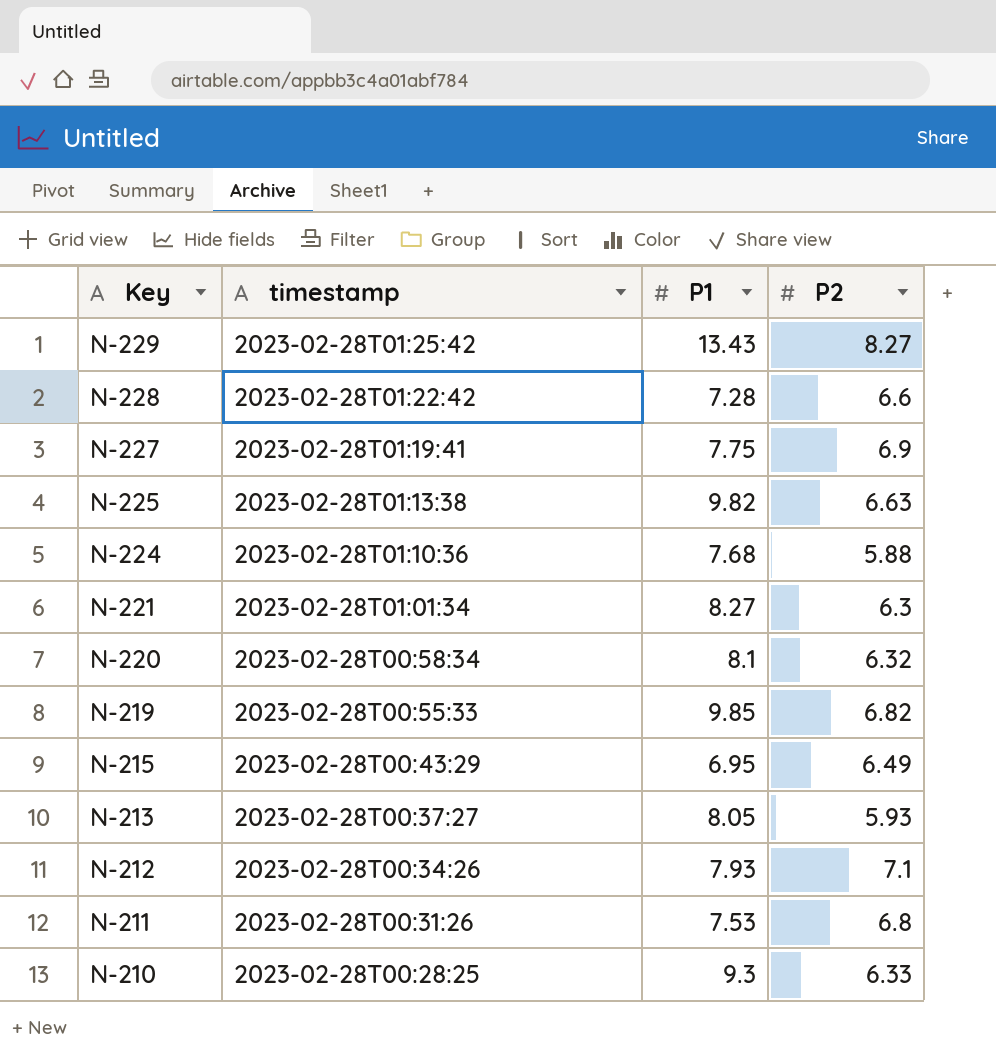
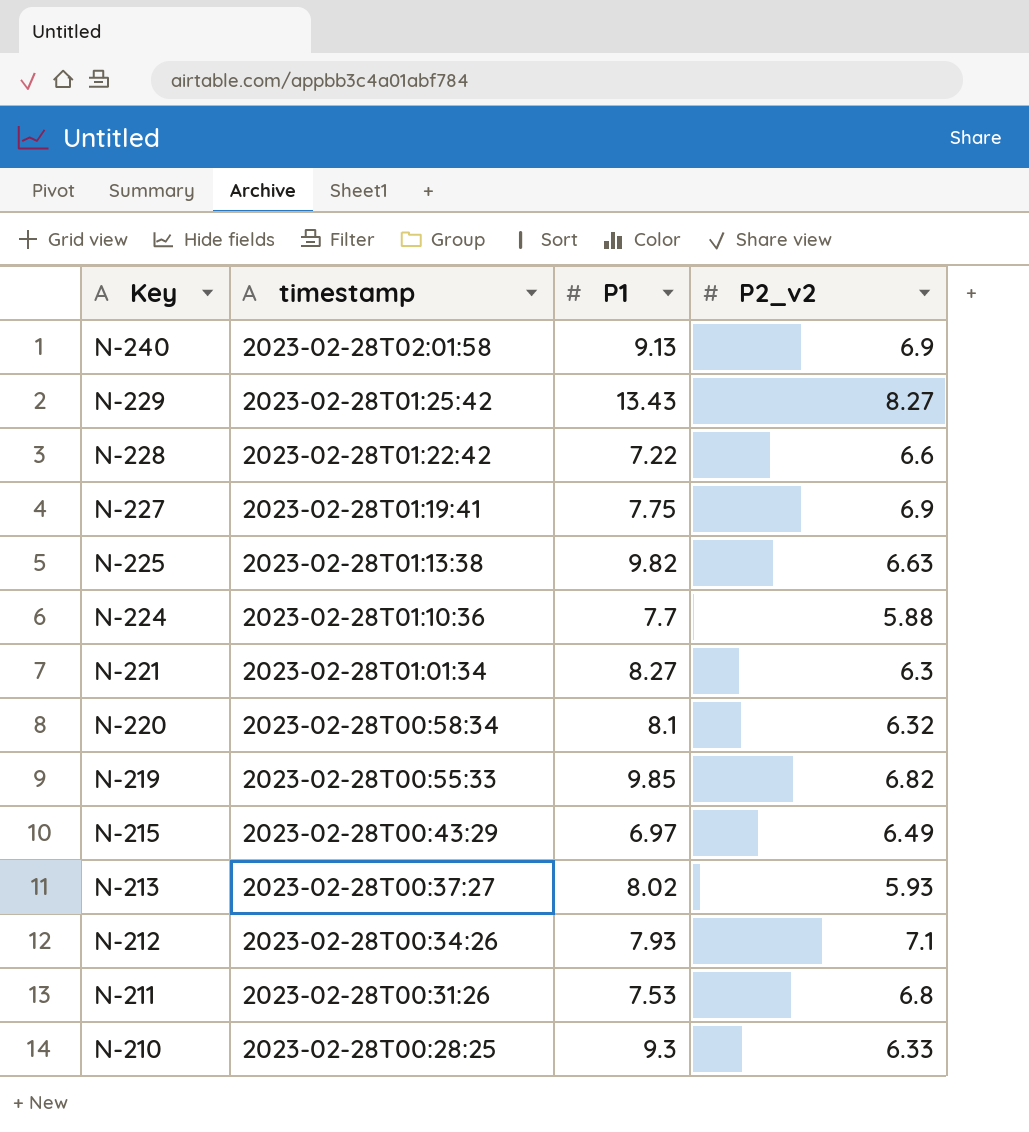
column name: P2 -> P2_v2
row N-240: none -> 2023-02-28T02:01:58 | 9.13 | 6.9
N-228 | P1: 7.28 -> 7.22
N-224 | P1: 7.68 -> 7.7
N-215 | P1: 6.95 -> 6.97
N-213 | P1: 8.05 -> 8.02

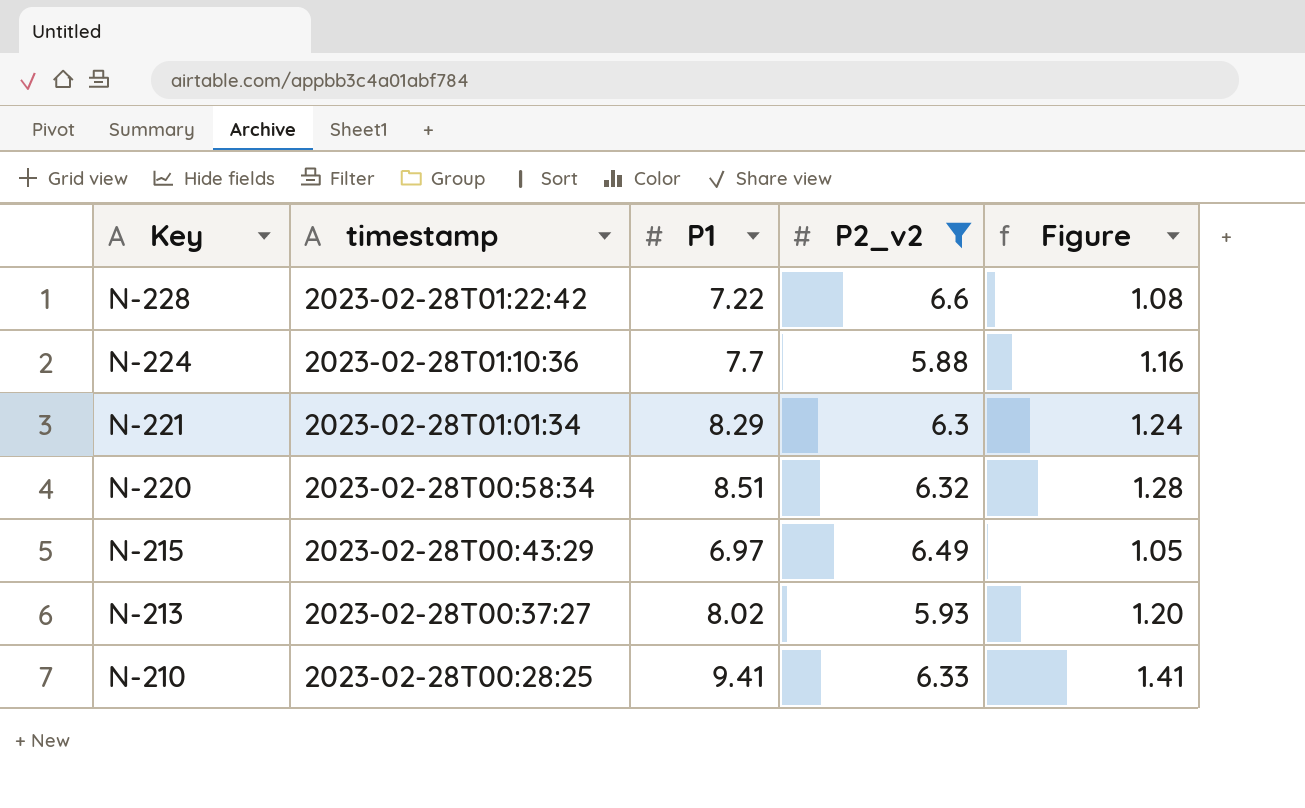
filter: none -> P2_v2 <= 6.6
column Figure | formula: none -> [P1] * 0.15
N-221 | P1: 8.27 -> 8.29
N-220 | P1: 8.1 -> 8.51
N-210 | P1: 9.3 -> 9.41

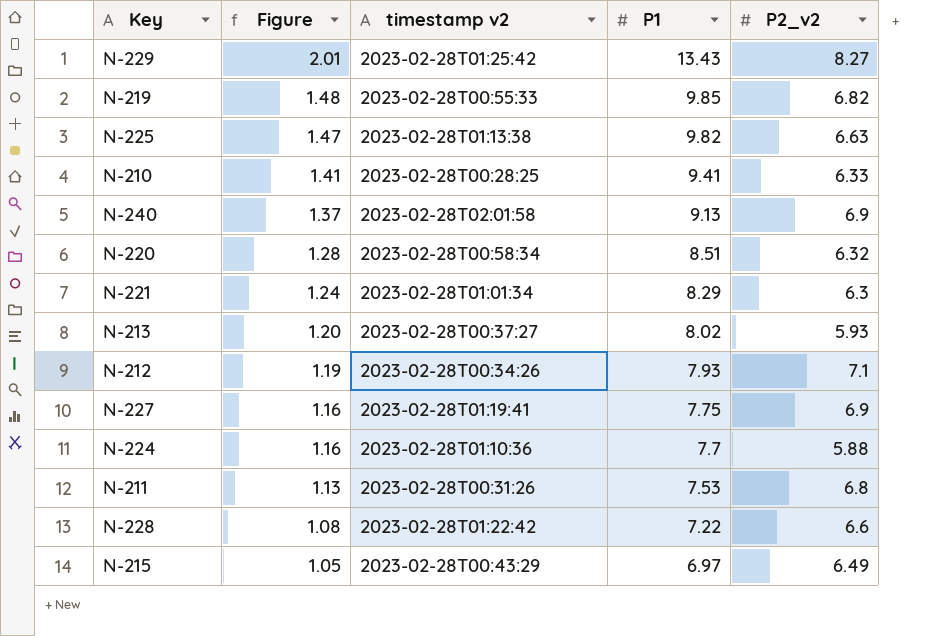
filter: P2_v2 <= 6.6 -> none
row order: Key descending -> Figure descending
column Figure | position: 5 -> 2
column name: timestamp -> timestamp v2

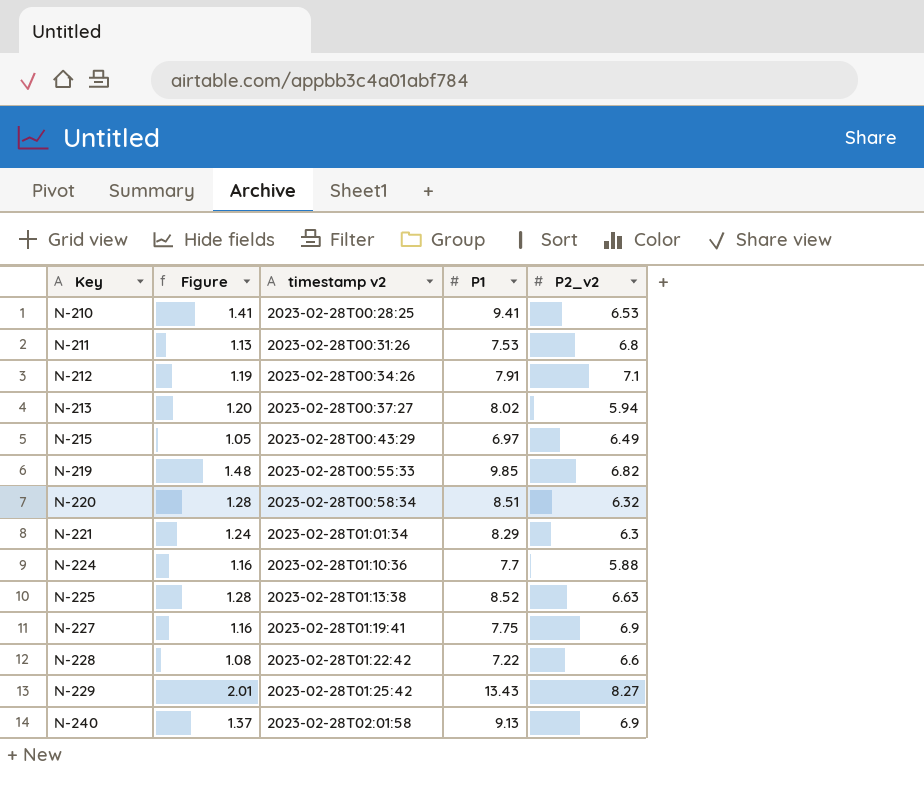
row order: Figure descending -> Key ascending
N-210 | P2_v2: 6.33 -> 6.53
N-212 | P1: 7.93 -> 7.91
N-213 | P2_v2: 5.93 -> 5.94
N-225 | Figure: 1.47 -> 1.28
N-225 | P1: 9.82 -> 8.52

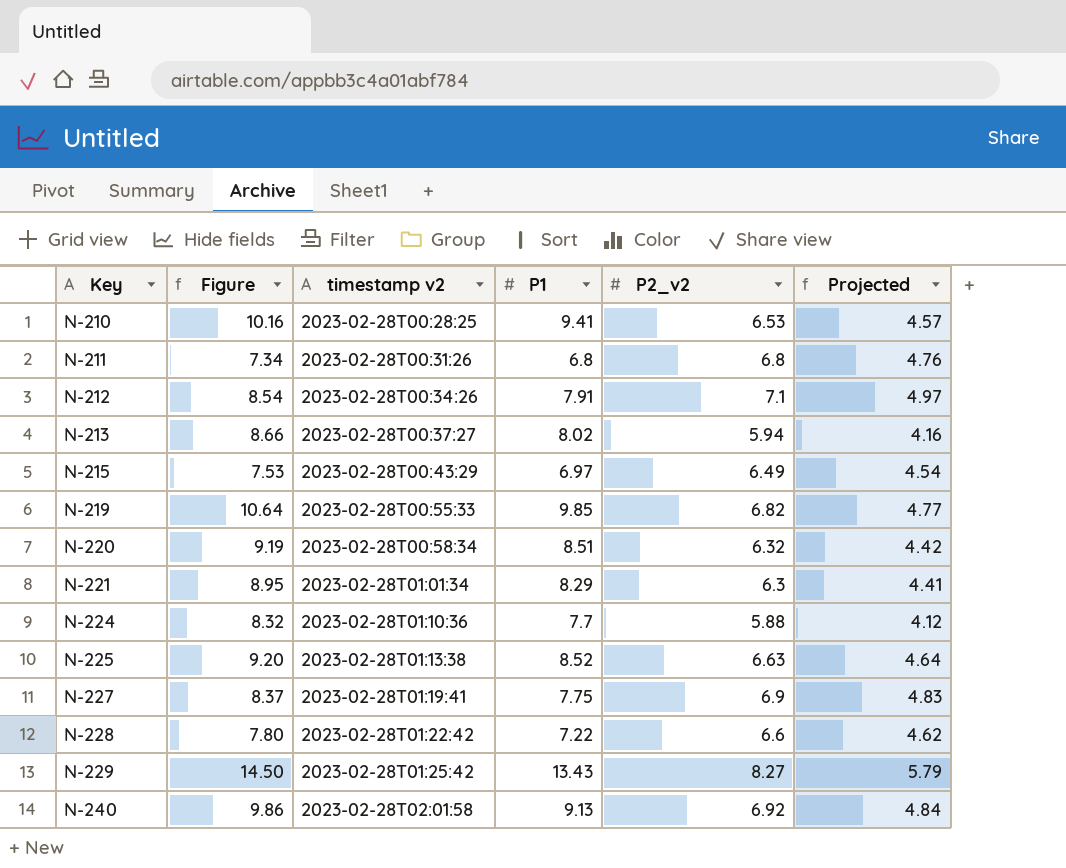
column Figure | formula: [P1] * 0.15 -> [P1] * 1.08
column Projected | formula: none -> [P2_v2] * 0.7
N-211 | P1: 7.53 -> 6.8
N-240 | P2_v2: 6.9 -> 6.92

